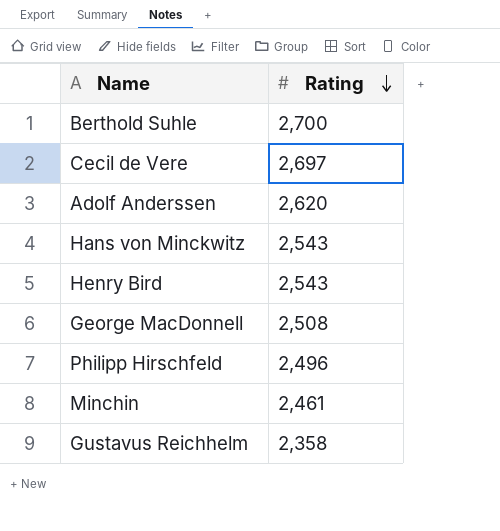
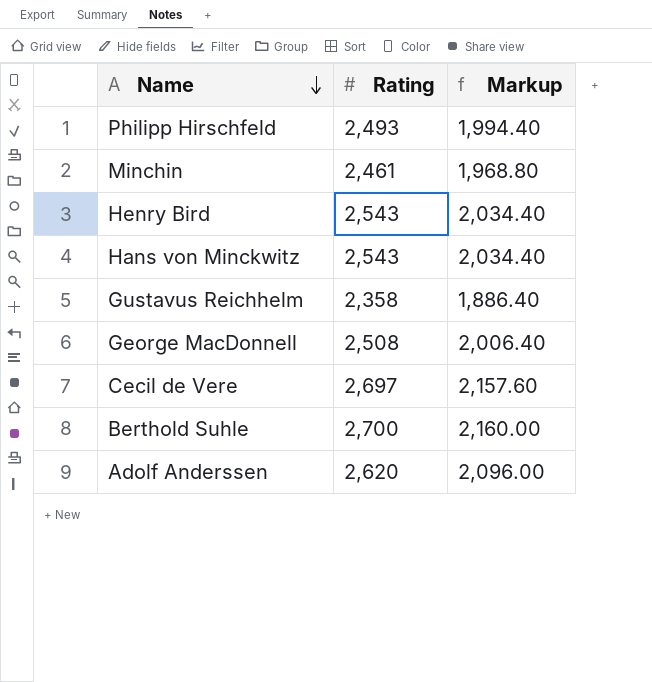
row order: Rating descending -> Name descending
column Markup | formula: none -> [Rating] * 0.8
Philipp Hirschfeld | Rating: 2,496 -> 2,493

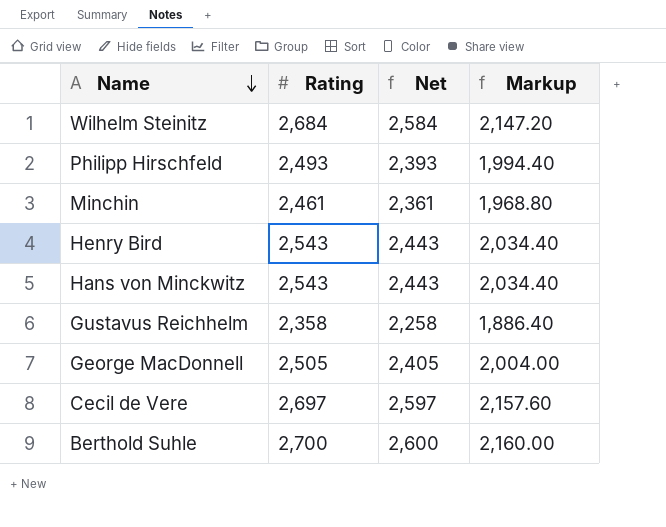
column Net | formula: none -> [Rating] - 100
row Adolf Anderssen: 2,620 | 2,096.00 -> none
row Wilhelm Steinitz: none -> 2,684 | 2,584 | 2,147.20
George MacDonnell | Rating: 2,508 -> 2,505
George MacDonnell | Markup: 2,006.40 -> 2,004.00

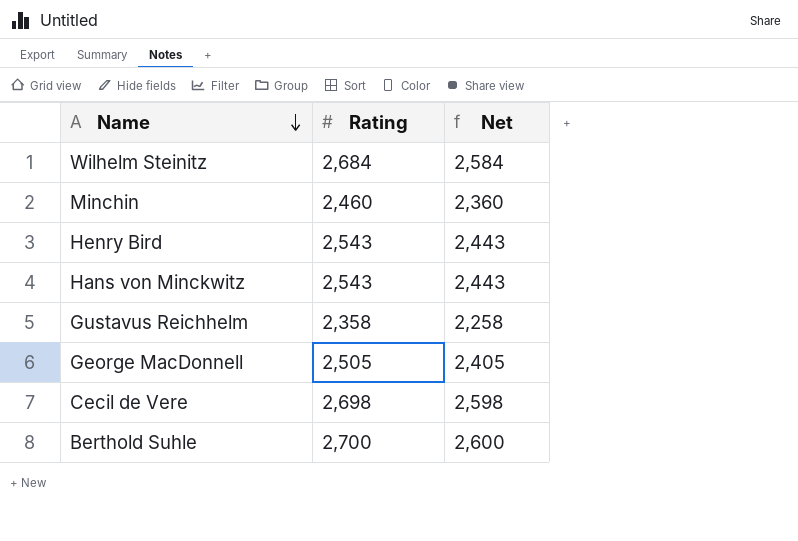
column Markup | formula: [Rating] * 0.8 -> none
row Philipp Hirschfeld: 2,493 | 2,393 | 1,994.40 -> none
Minchin | Rating: 2,461 -> 2,460
Minchin | Net: 2,361 -> 2,360
Cecil de Vere | Rating: 2,697 -> 2,698
Cecil de Vere | Net: 2,597 -> 2,598

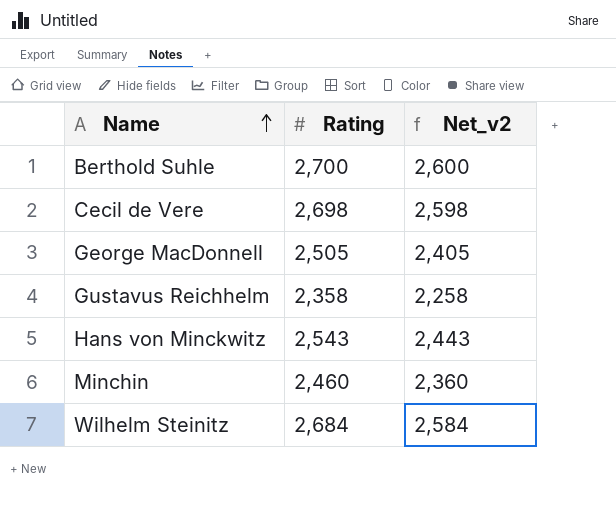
row order: Name descending -> Name ascending
column name: Net -> Net_v2
row Henry Bird: 2,543 | 2,443 -> none

